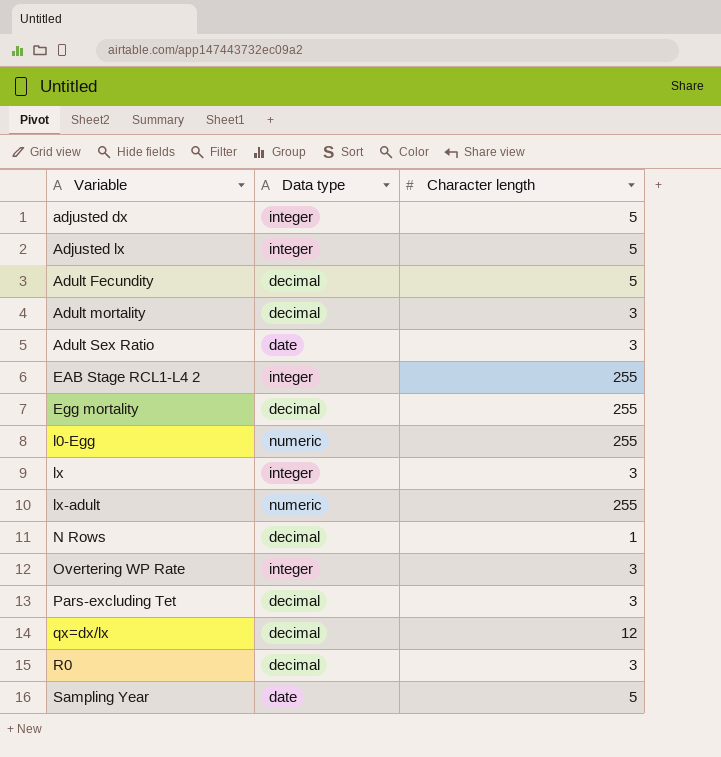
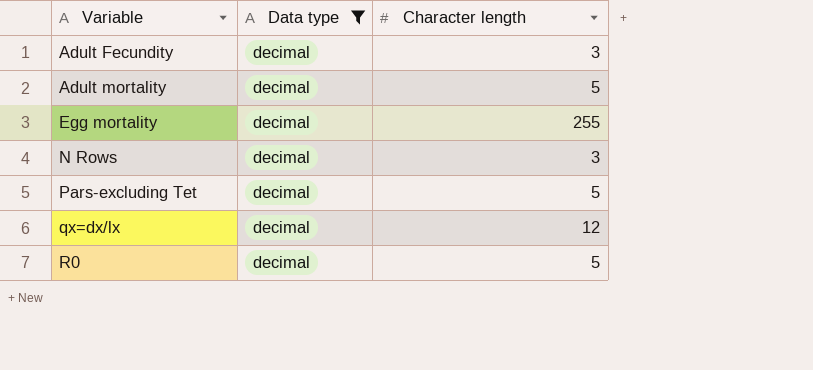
filter: none -> Data type = decimal
Adult Fecundity | Character length: 5 -> 3
Adult mortality | Character length: 3 -> 5
N Rows | Character length: 1 -> 3
Pars-excluding Tet | Character length: 3 -> 5
R0 | Character length: 3 -> 5

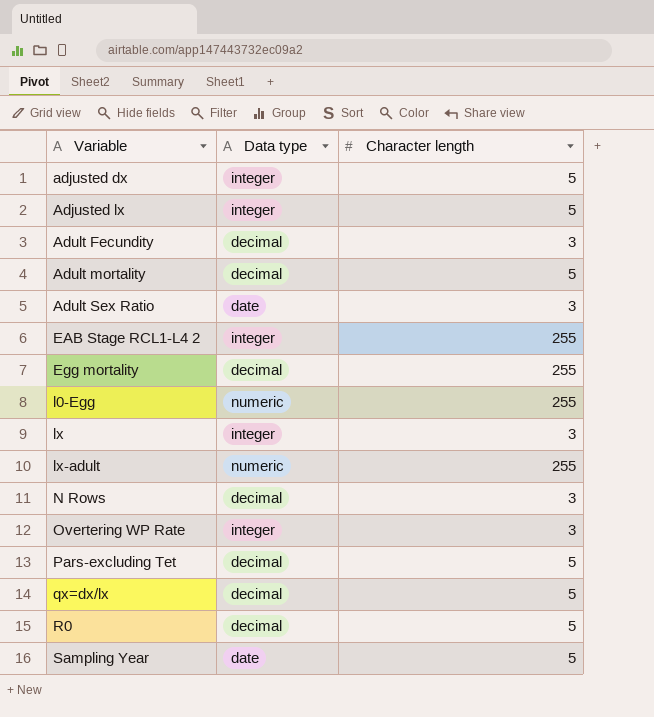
filter: Data type = decimal -> none
qx=dx/lx | Character length: 12 -> 5

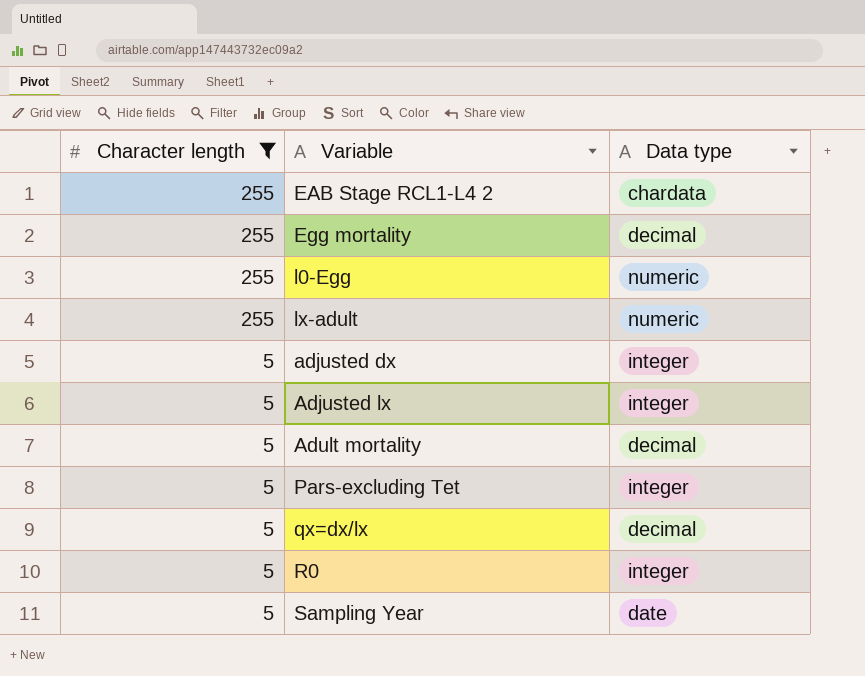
filter: none -> Character length != 3
row order: Variable ascending -> Character length descending
column Character length | position: 3 -> 1
EAB Stage RCL1-L4 2 | Data type: integer -> chardata
Pars-excluding Tet | Data type: decimal -> integer
R0 | Data type: decimal -> integer

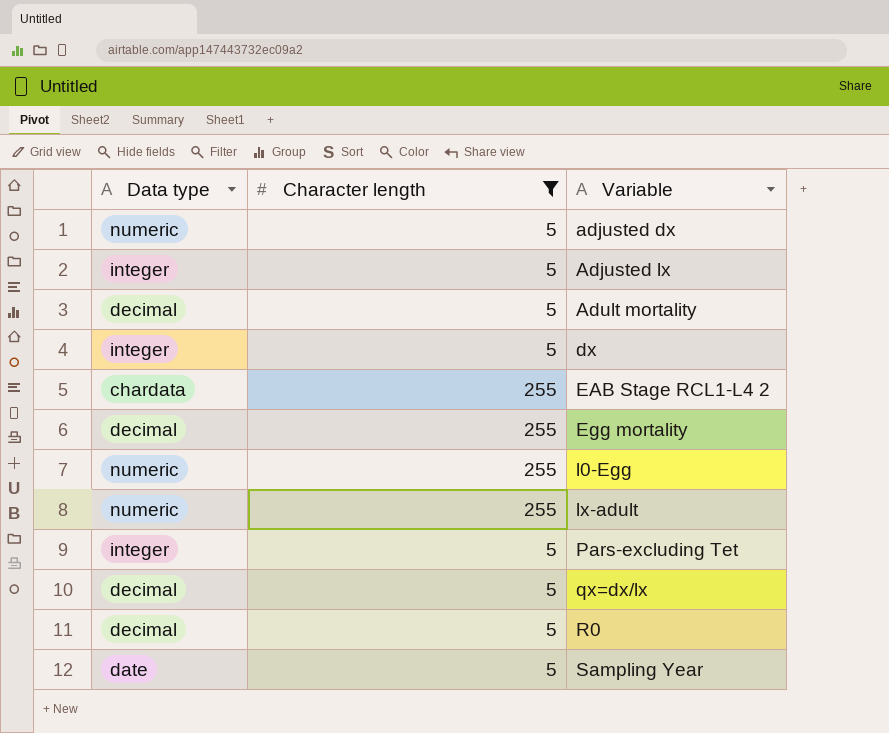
row order: Character length descending -> Variable ascending
column Data type | position: 3 -> 1
adjusted dx | Data type: integer -> numeric
row dx: none -> integer | 5
R0 | Data type: integer -> decimal

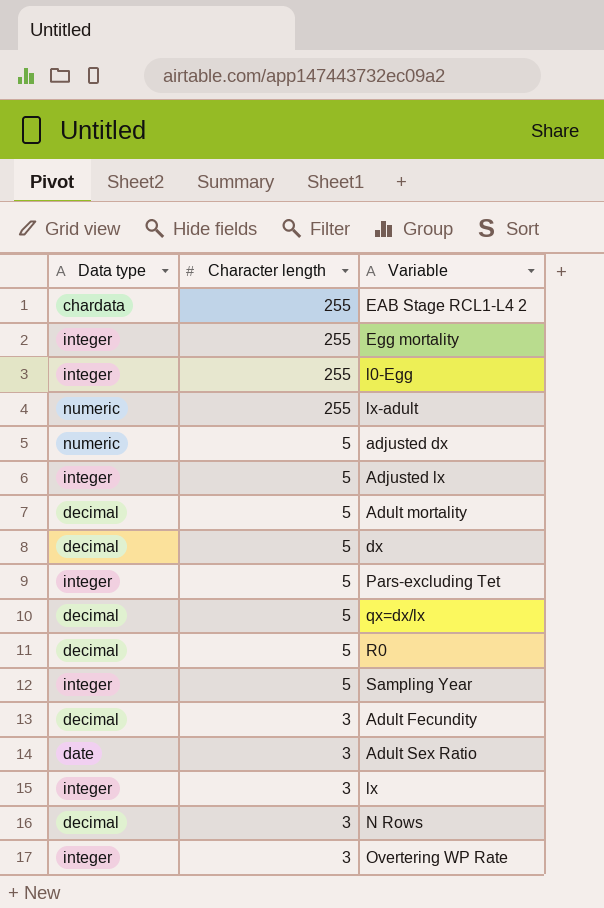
filter: Character length != 3 -> none
row order: Variable ascending -> Character length descending
Egg mortality | Data type: decimal -> integer
l0-Egg | Data type: numeric -> integer
dx | Data type: integer -> decimal
Sampling Year | Data type: date -> integer

